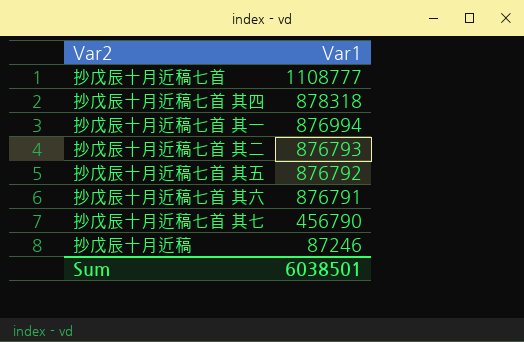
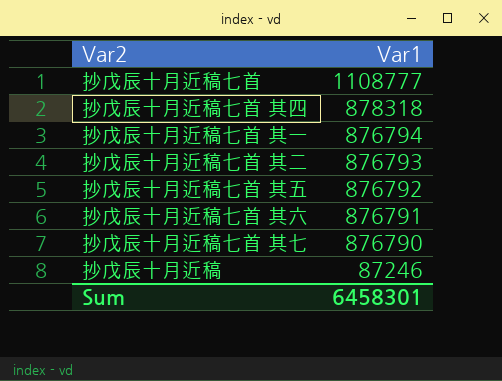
抄戊辰十月近稿七首 其一 | Var1: 876994 -> 876794
抄戊辰十月近稿七首 其七 | Var1: 456790 -> 876790
Sum | Var1: 6038501 -> 6458301

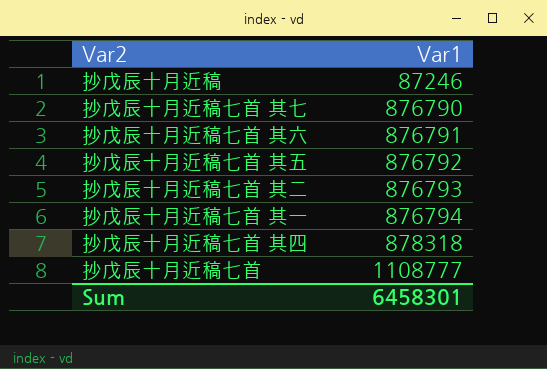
row order: Var1 descending -> Var1 ascending

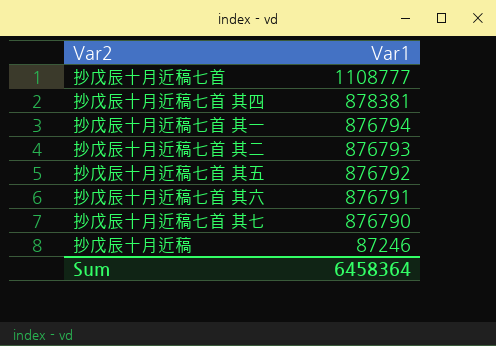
row order: Var1 ascending -> Var1 descending
抄戊辰十月近稿七首 其四 | Var1: 878318 -> 878381
Sum | Var1: 6458301 -> 6458364

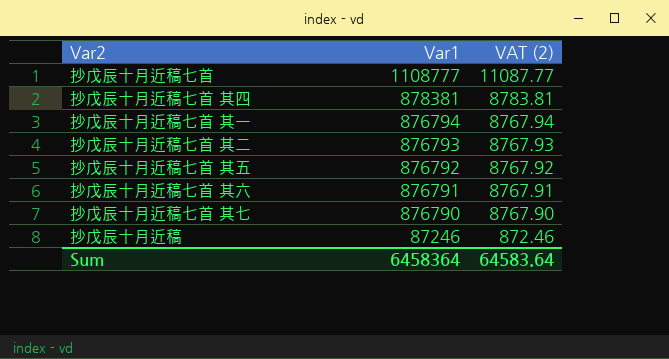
column VAT (2) | formula: none -> [Var1] * 0.01

